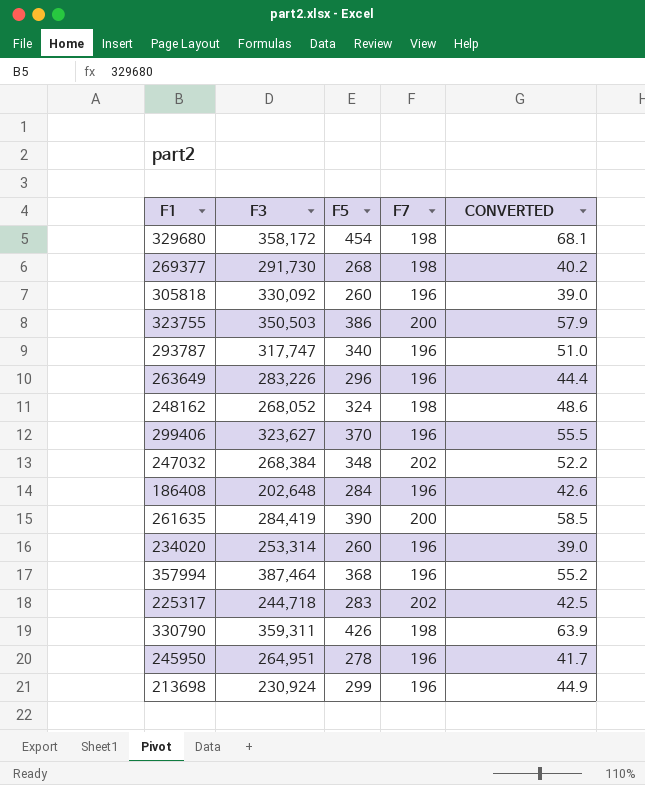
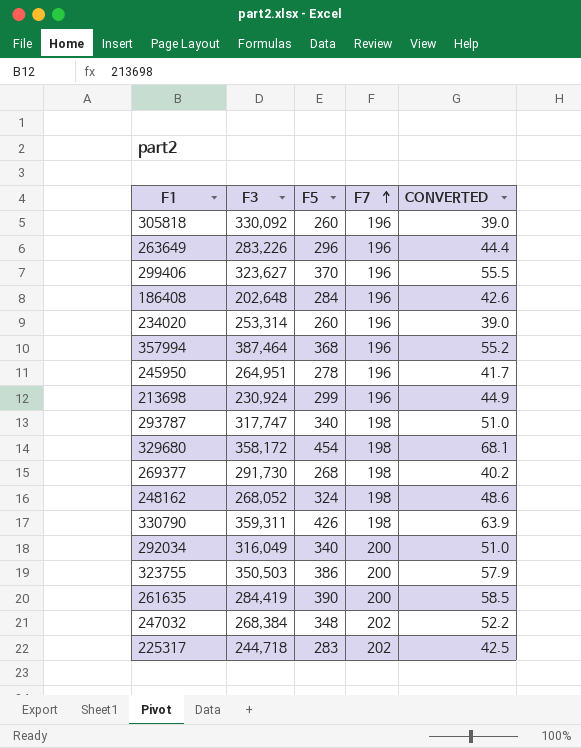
row order: none -> F7 ascending
293787 | F7: 196 -> 198
row 292034: none -> 316,049 | 340 | 200 | 51.0

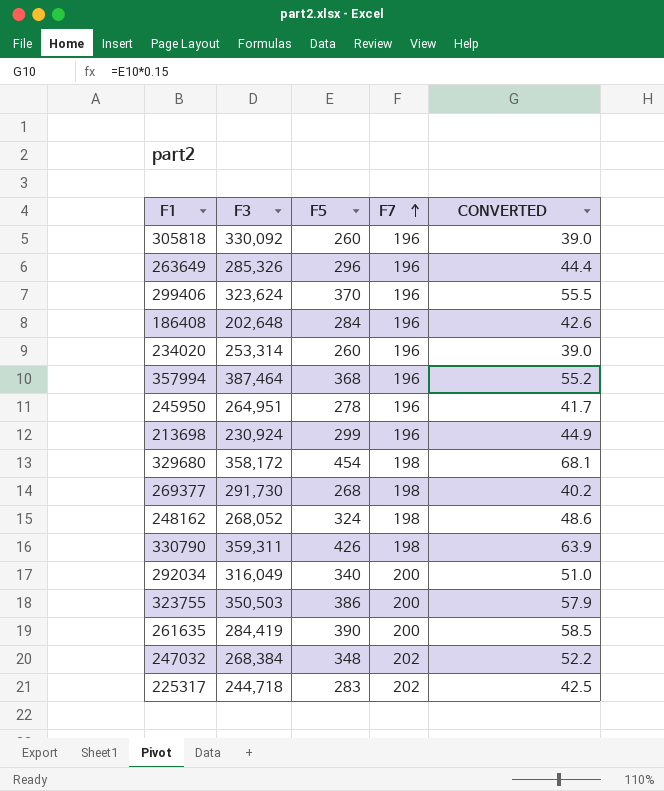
row 293787: 317,747 | 340 | 198 | 51.0 -> none
263649 | F3: 283,226 -> 285,326
299406 | F3: 323,627 -> 323,624

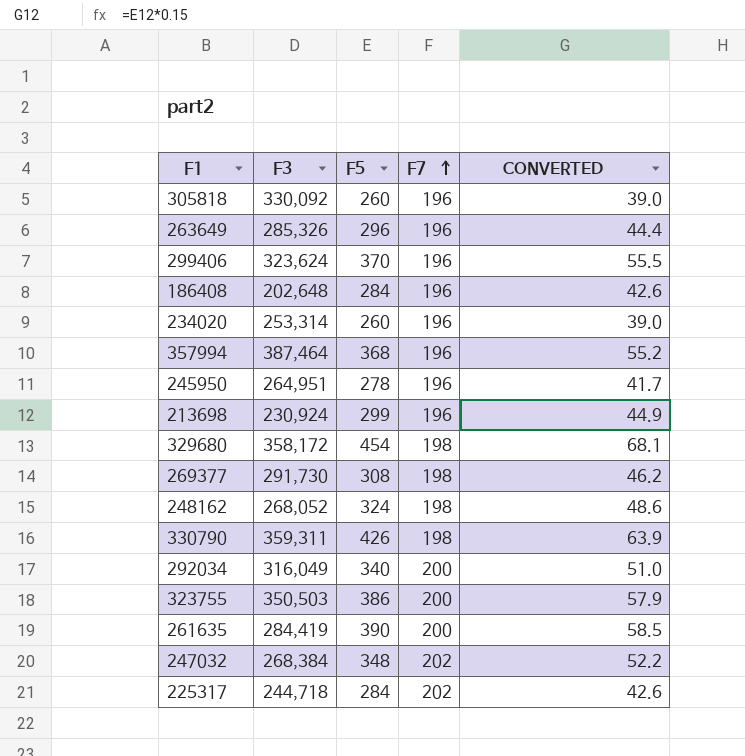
269377 | F5: 268 -> 308
269377 | CONVERTED: 40.2 -> 46.2
225317 | F5: 283 -> 284
225317 | CONVERTED: 42.5 -> 42.6

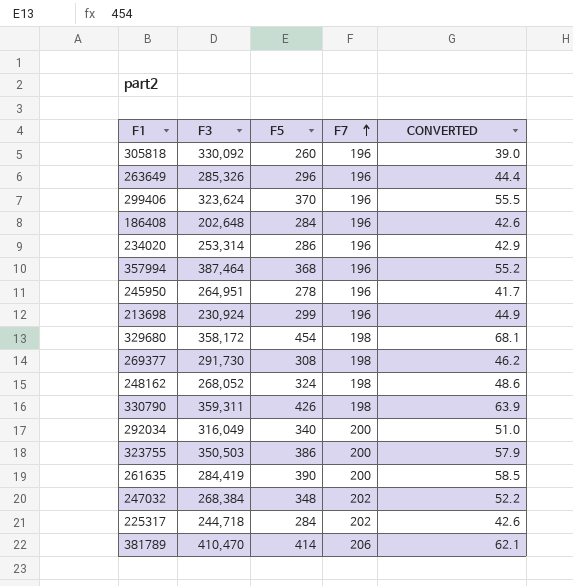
234020 | F5: 260 -> 286
234020 | CONVERTED: 39.0 -> 42.9
row 381789: none -> 410,470 | 414 | 206 | 62.1

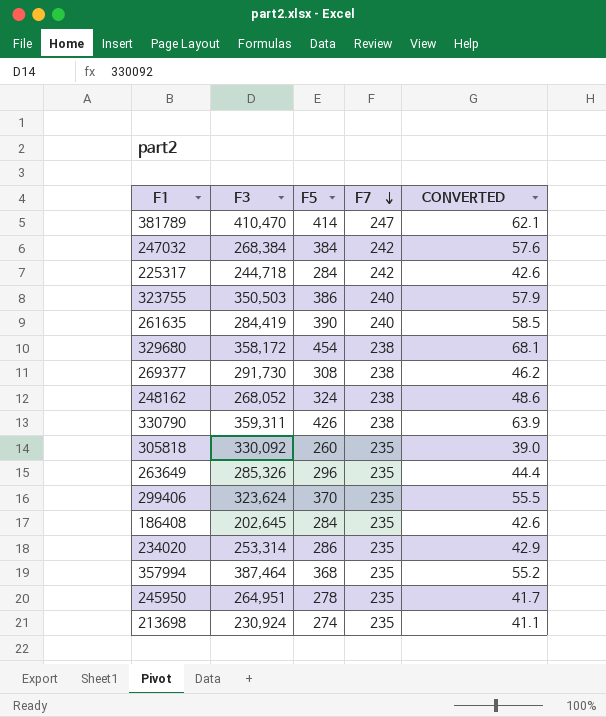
row order: F7 ascending -> F7 descending
row 292034: 316,049 | 340 | 200 | 51.0 -> none
381789 | F7: 206 -> 247
247032 | F5: 348 -> 384
247032 | F7: 202 -> 242
247032 | CONVERTED: 52.2 -> 57.6
225317 | F7: 202 -> 242
323755 | F7: 200 -> 240
261635 | F7: 200 -> 240
329680 | F7: 198 -> 238
269377 | F7: 198 -> 238
248162 | F7: 198 -> 238
330790 | F7: 198 -> 238
305818 | F7: 196 -> 235
263649 | F7: 196 -> 235
299406 | F7: 196 -> 235
186408 | F3: 202,648 -> 202,645
186408 | F7: 196 -> 235
234020 | F7: 196 -> 235
357994 | F7: 196 -> 235
245950 | F7: 196 -> 235
213698 | F5: 299 -> 274
213698 | F7: 196 -> 235
213698 | CONVERTED: 44.9 -> 41.1

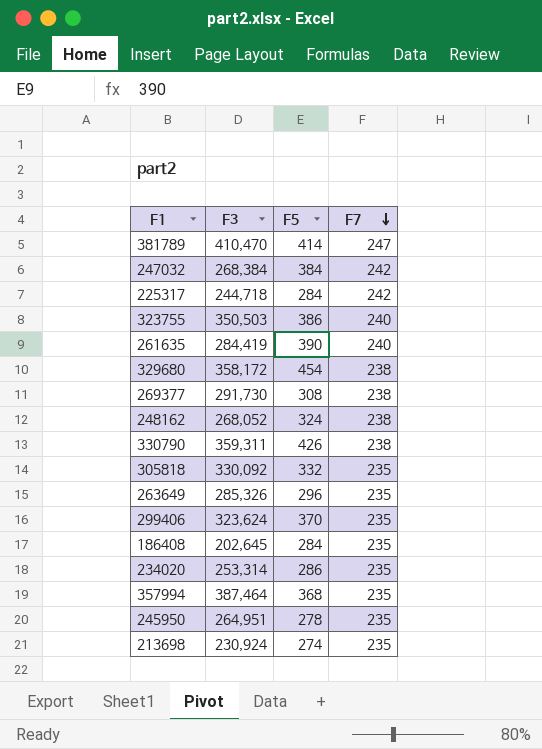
column CONVERTED | formula: [F5] * 0.15 -> none
305818 | F5: 260 -> 332

